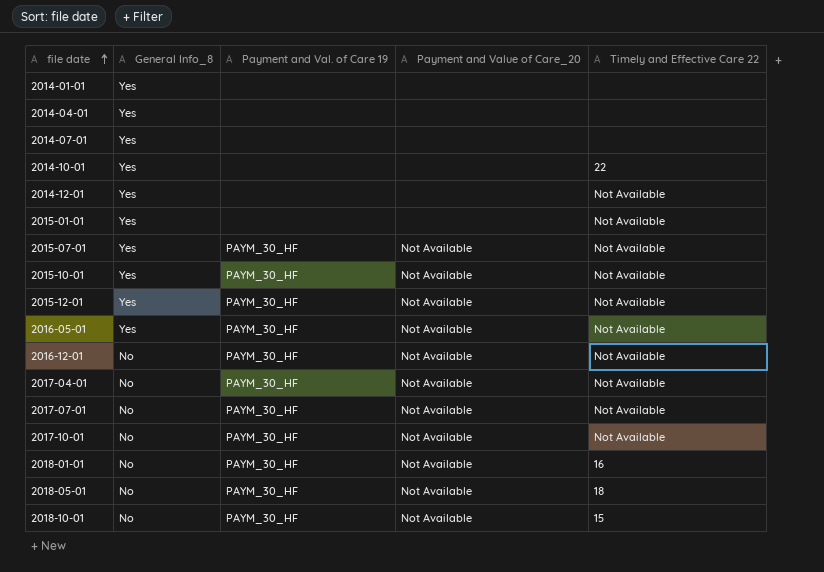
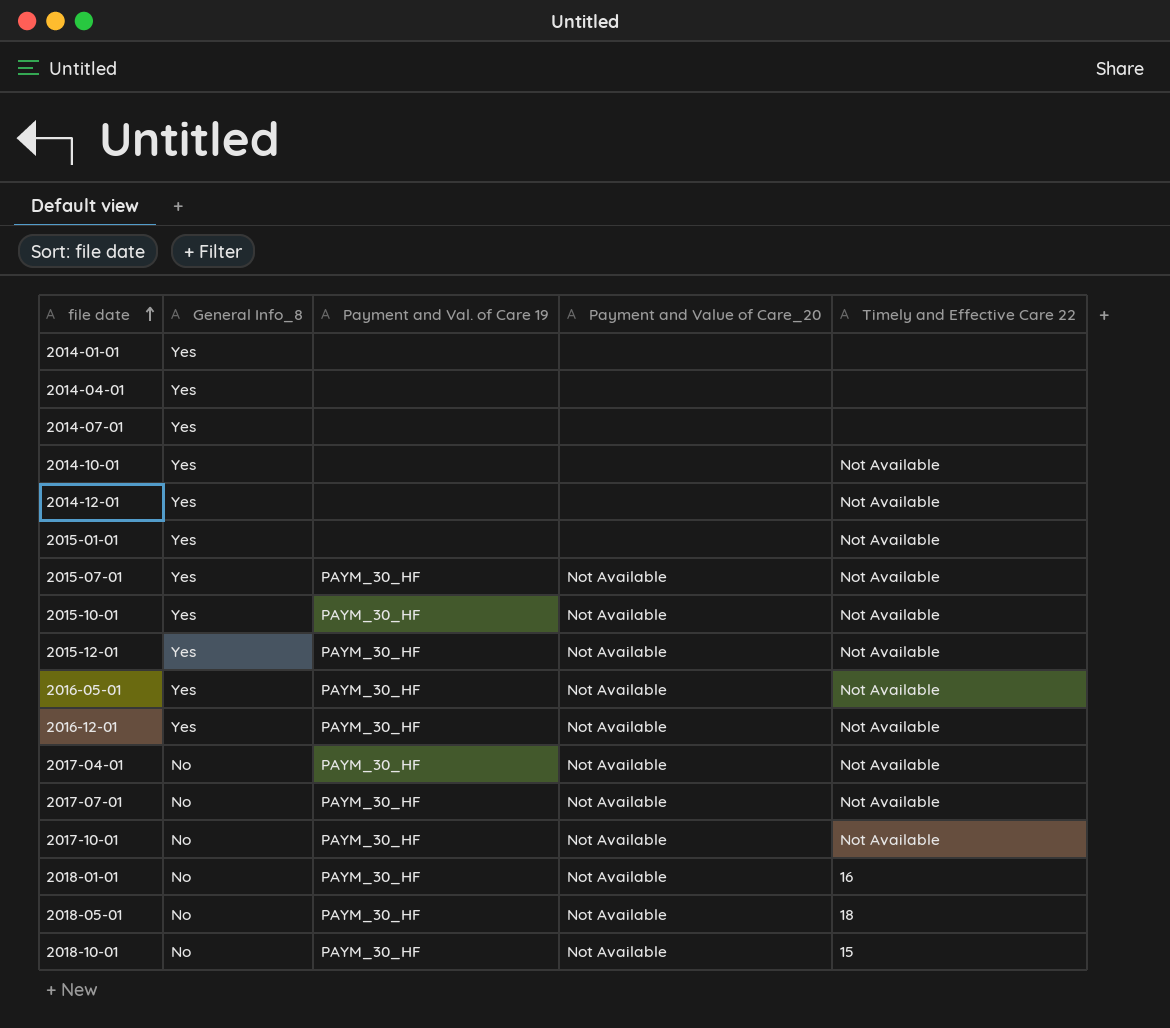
2014-10-01 | Timely and Effective Care 22: 22 -> Not Available
2016-12-01 | General Info_8: No -> Yes

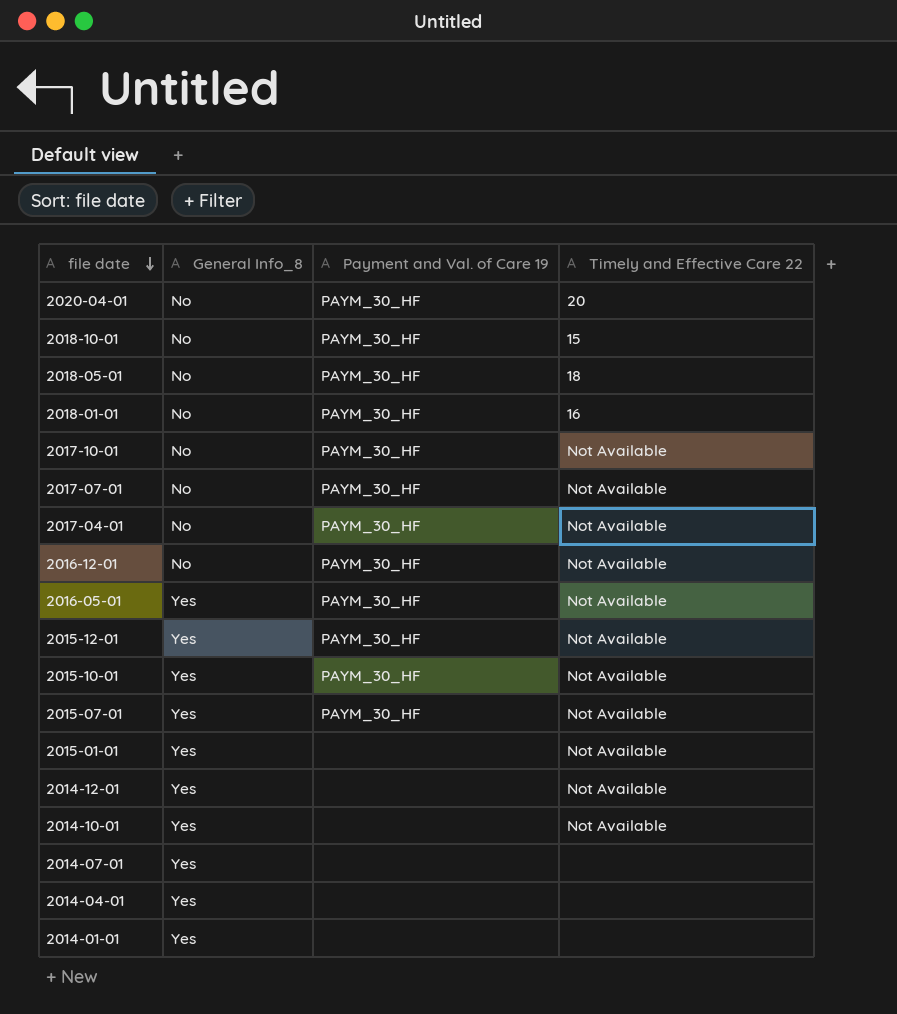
row order: file date ascending -> file date descending
column Payment and Value of Care_20 | position: 4 -> none
row 2020-04-01: none -> No | PAYM_30_HF | 20
2016-12-01 | General Info_8: Yes -> No

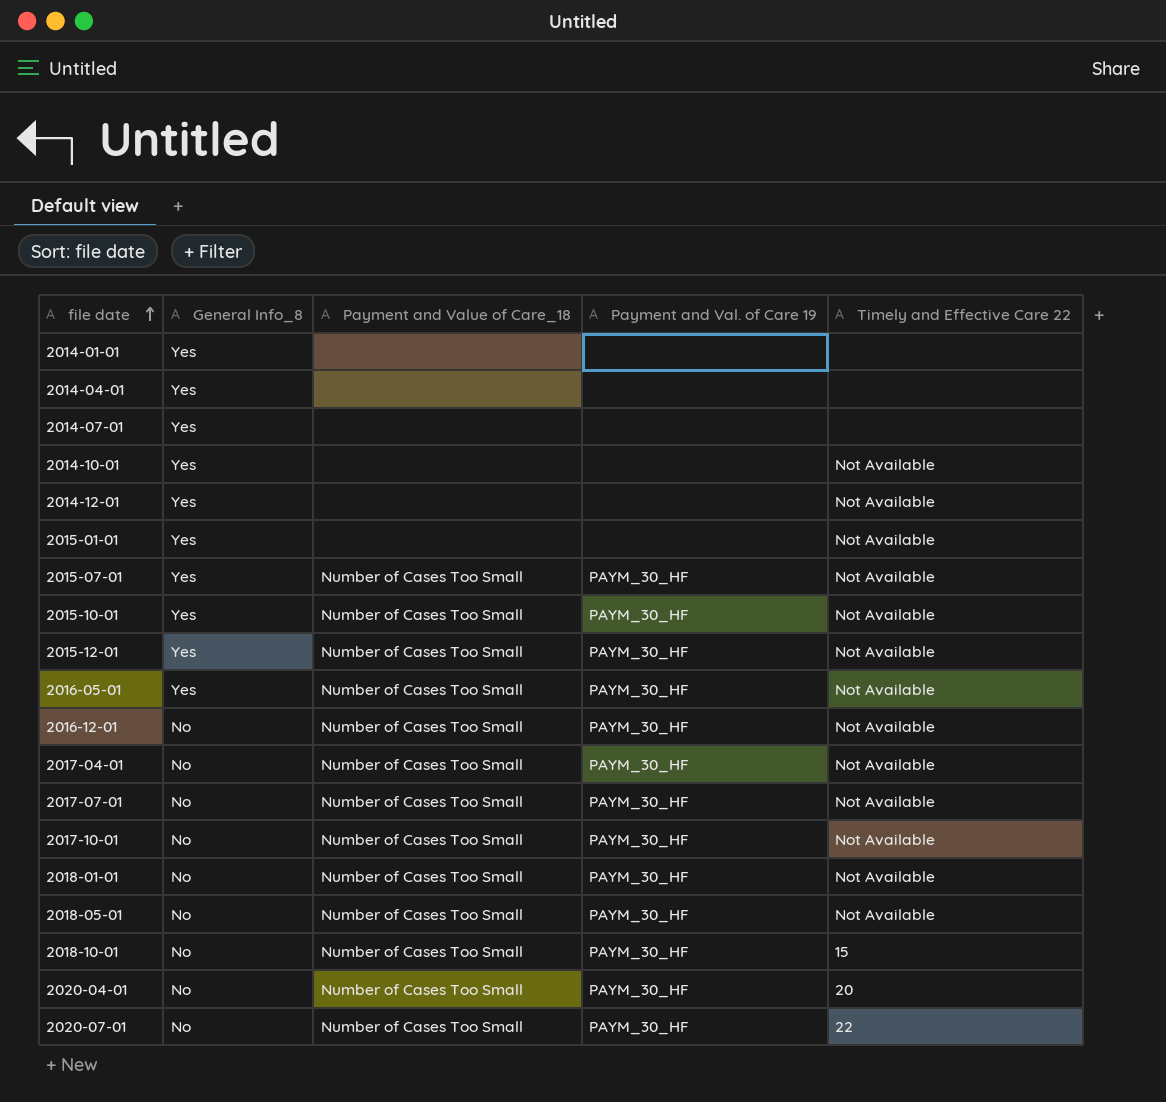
row order: file date descending -> file date ascending
column Payment and Value of Care_18 | position: none -> 3
2018-01-01 | Timely and Effective Care 22: 16 -> Not Available
2018-05-01 | Timely and Effective Care 22: 18 -> Not Available
row 2020-07-01: none -> No | Number of Cases Too Small | PAYM_30_HF | 22

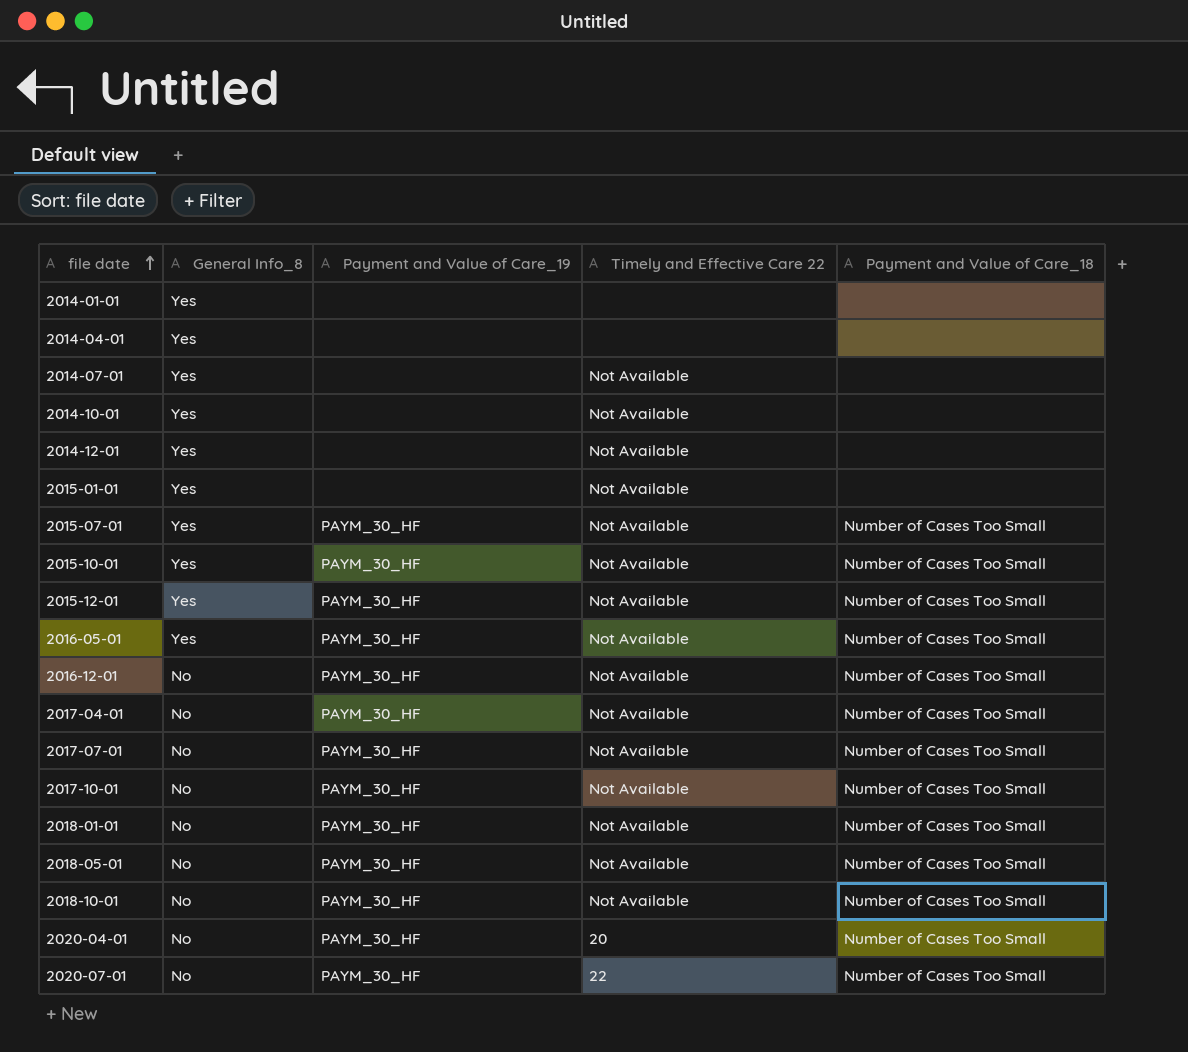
column name: Payment and Val. of Care 19 -> Payment and Value of Care_19
column Payment and Value of Care_18 | position: 3 -> 5
2014-07-01 | Timely and Effective Care 22: none -> Not Available
2018-10-01 | Timely and Effective Care 22: 15 -> Not Available

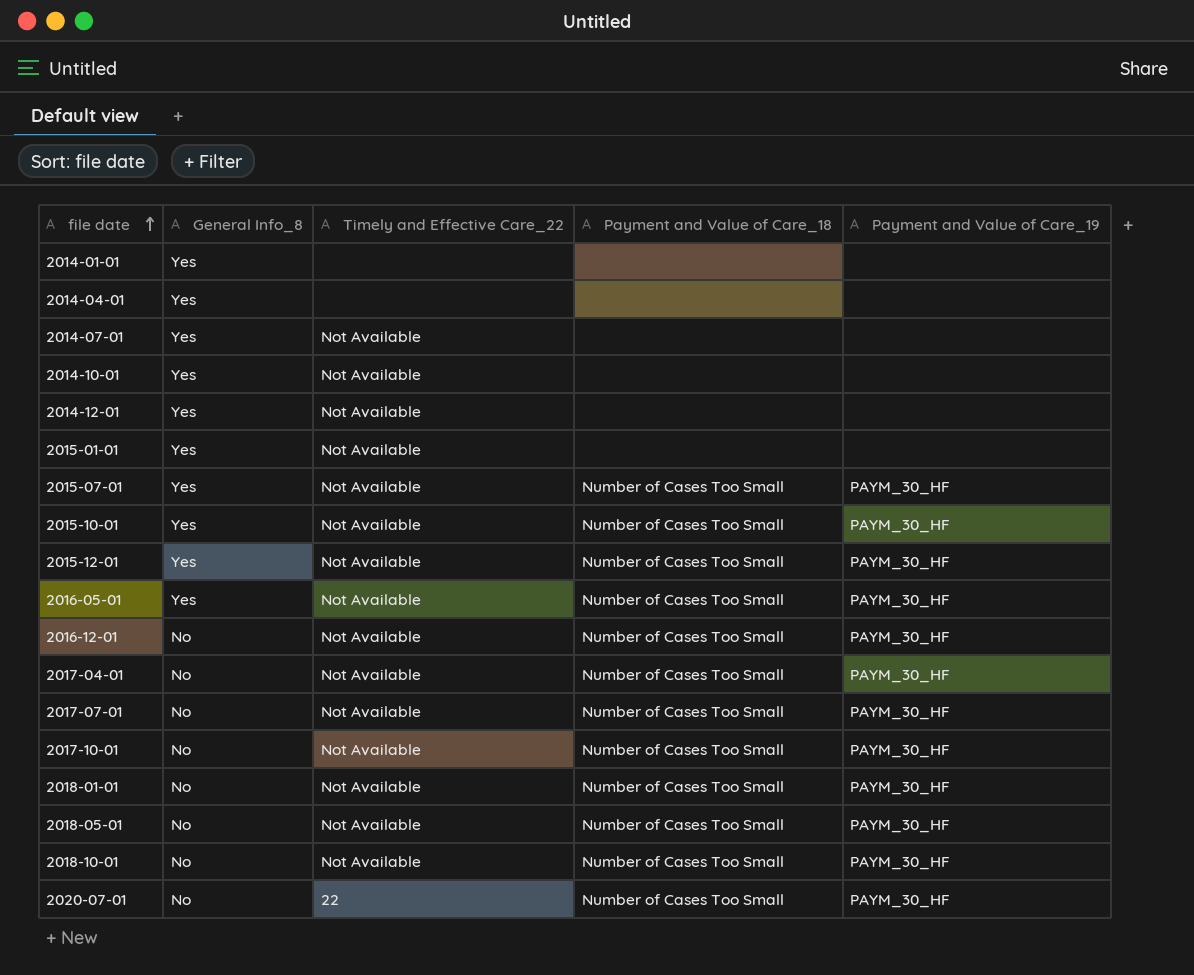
column name: Timely and Effective Care 22 -> Timely and Effective Care_22
column Payment and Value of Care_19 | position: 3 -> 5
row 2020-04-01: No | PAYM_30_HF | 20 | Number of Cases Too Small -> none

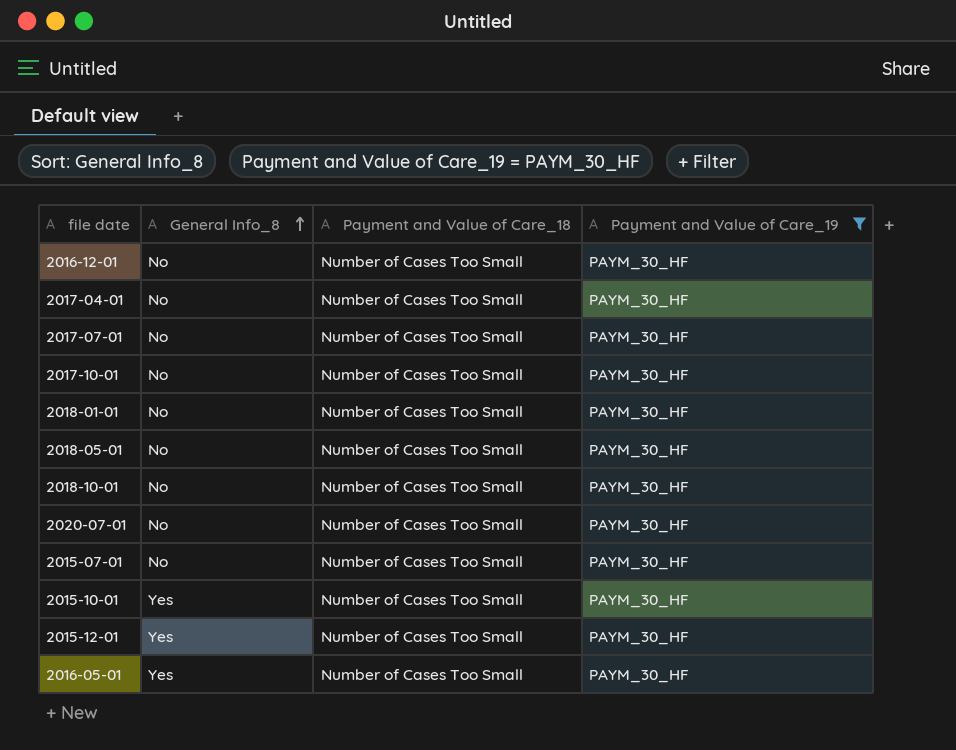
filter: none -> Payment and Value of Care_19 = PAYM_30_HF
row order: file date ascending -> General Info_8 ascending
column Timely and Effective Care_22 | position: 3 -> none
2015-07-01 | General Info_8: Yes -> No

